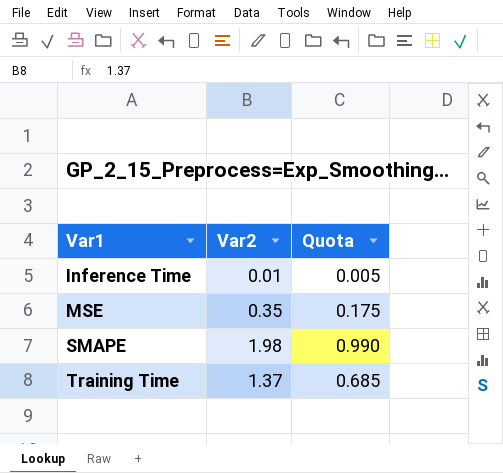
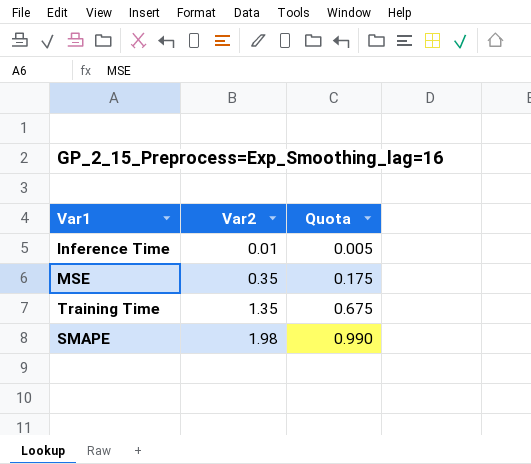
row order: Var1 ascending -> Var2 ascending
Training Time | Var2: 1.37 -> 1.35
Training Time | Quota: 0.685 -> 0.675

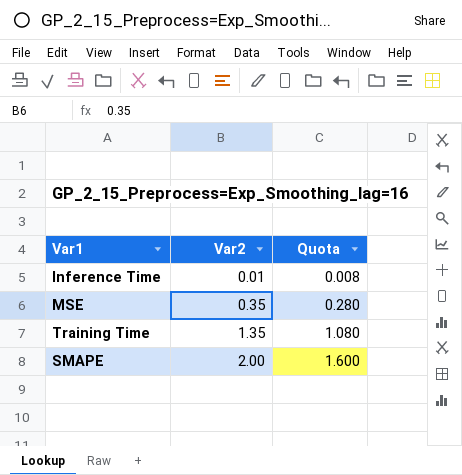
column Quota | formula: [Var2] * 0.5 -> [Var2] * 0.8
SMAPE | Var2: 1.98 -> 2.00

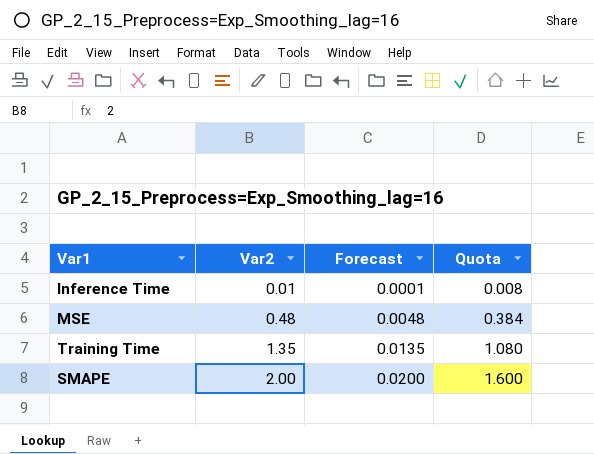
column Forecast | formula: none -> [Var2] * 0.01
MSE | Var2: 0.35 -> 0.48
MSE | Quota: 0.280 -> 0.384

